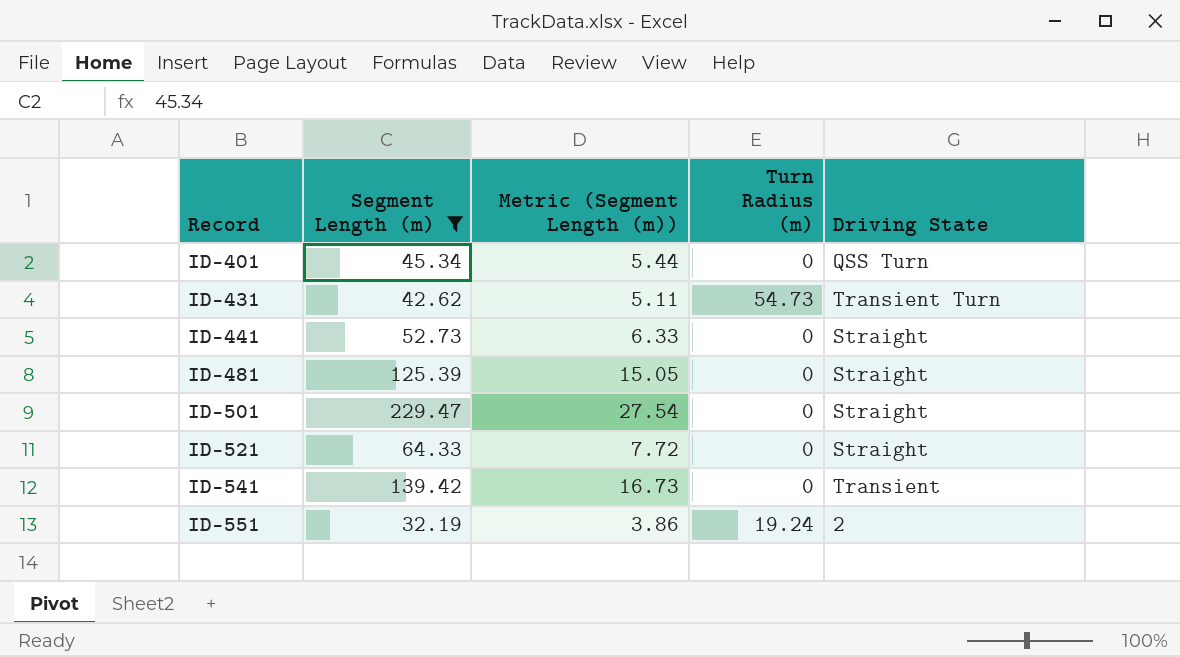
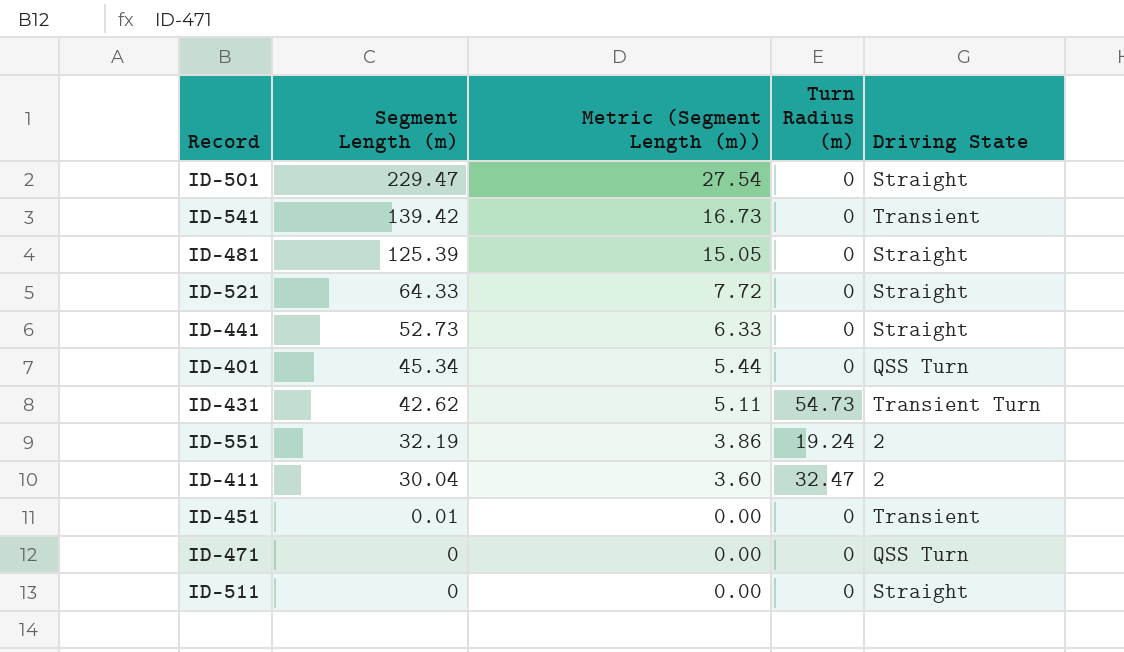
filter: Segment Length (m) >= 32.19 -> none
row order: Record ascending -> Segment Length (m) descending

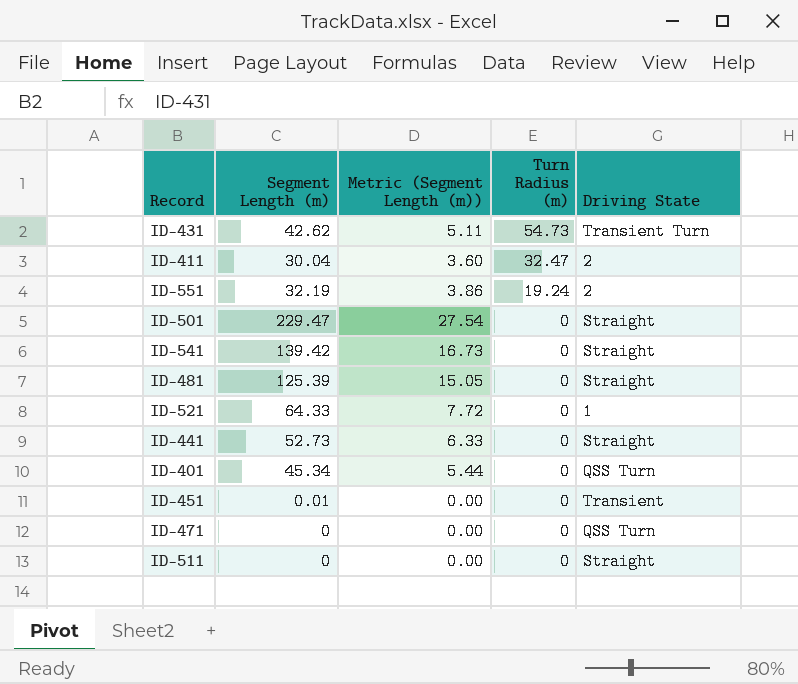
row order: Segment Length (m) descending -> Turn Radius (m) descending
ID-541 | Driving State: Transient -> Straight
ID-521 | Driving State: Straight -> 1

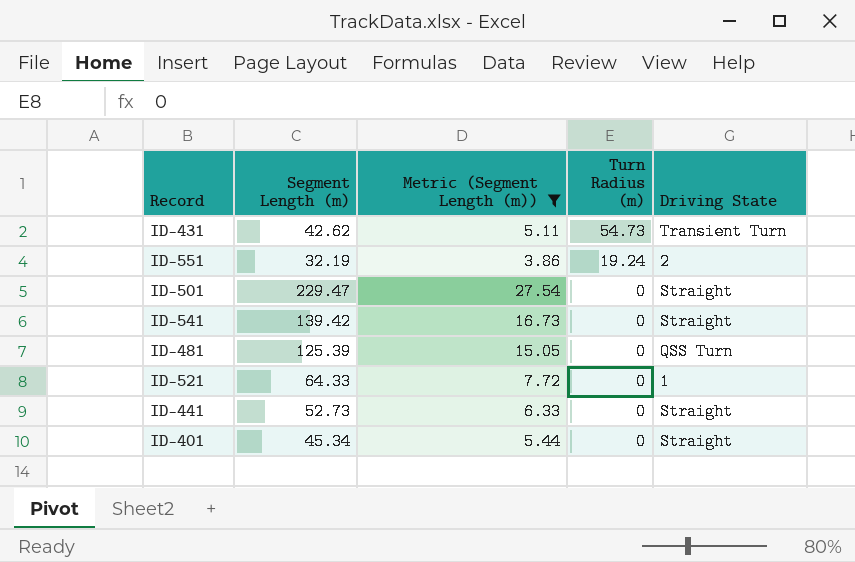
filter: none -> Metric (Segment Length (m)) >= 3.86
ID-481 | Driving State: Straight -> QSS Turn
ID-401 | Driving State: QSS Turn -> Straight

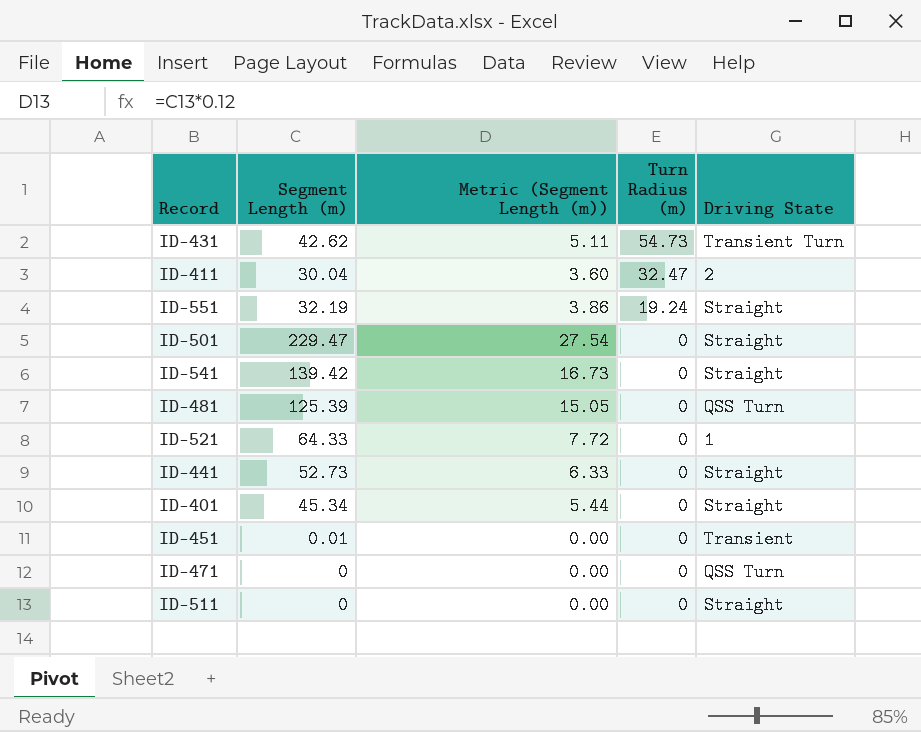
filter: Metric (Segment Length (m)) >= 3.86 -> none
ID-551 | Driving State: 2 -> Straight

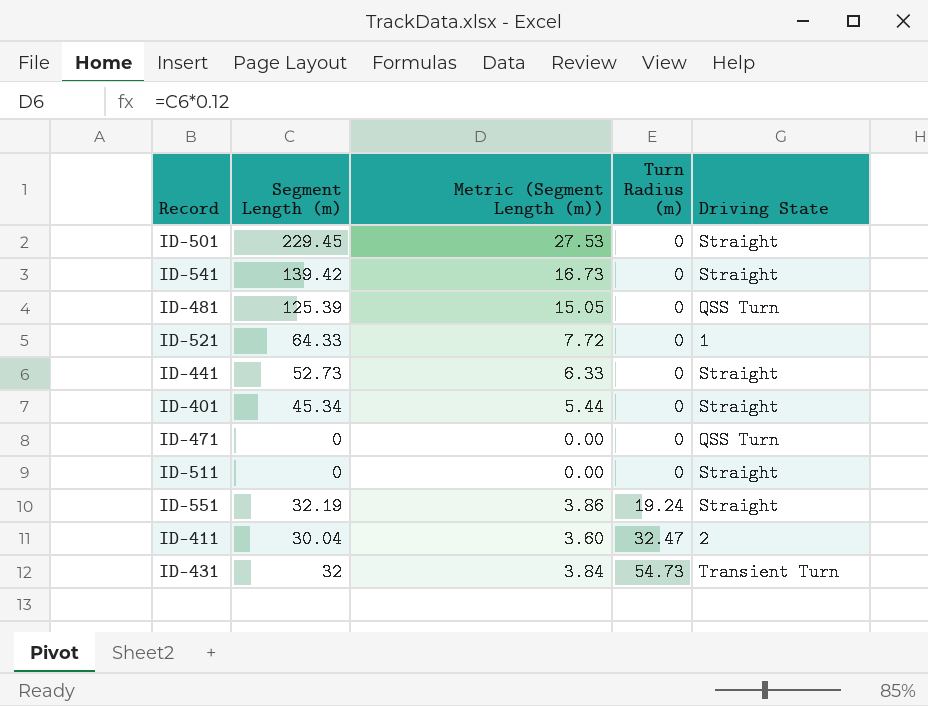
row order: Turn Radius (m) descending -> Turn Radius (m) ascending
row ID-451: 0.01 | 0.00 | 0 | Transient -> none
ID-501 | Segment Length (m): 229.47 -> 229.45
ID-501 | Metric (Segment Length (m)): 27.54 -> 27.53
ID-431 | Segment Length (m): 42.62 -> 32
ID-431 | Metric (Segment Length (m)): 5.11 -> 3.84

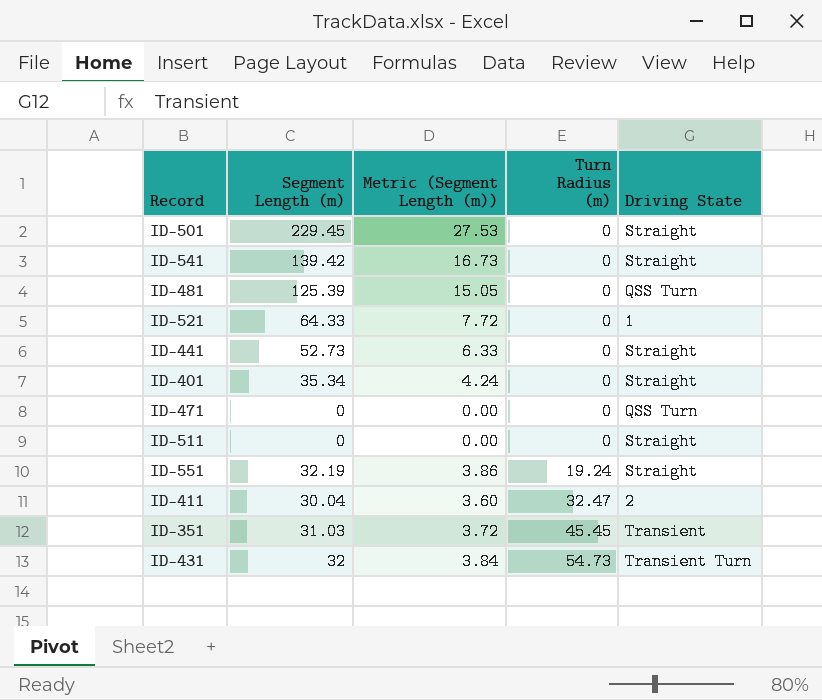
ID-401 | Segment Length (m): 45.34 -> 35.34
ID-401 | Metric (Segment Length (m)): 5.44 -> 4.24
row ID-351: none -> 31.03 | 3.72 | 45.45 | Transient

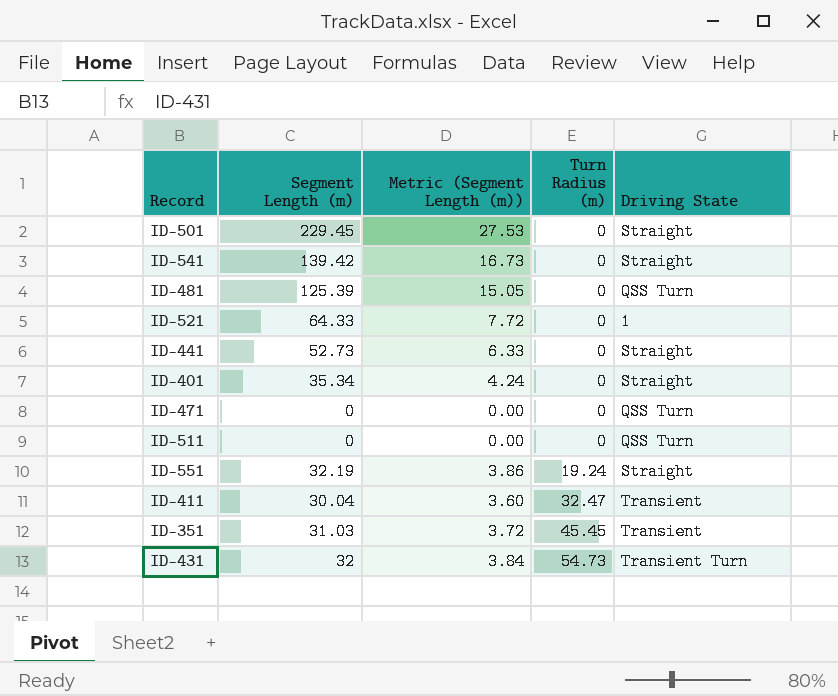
ID-511 | Driving State: Straight -> QSS Turn
ID-411 | Driving State: 2 -> Transient

